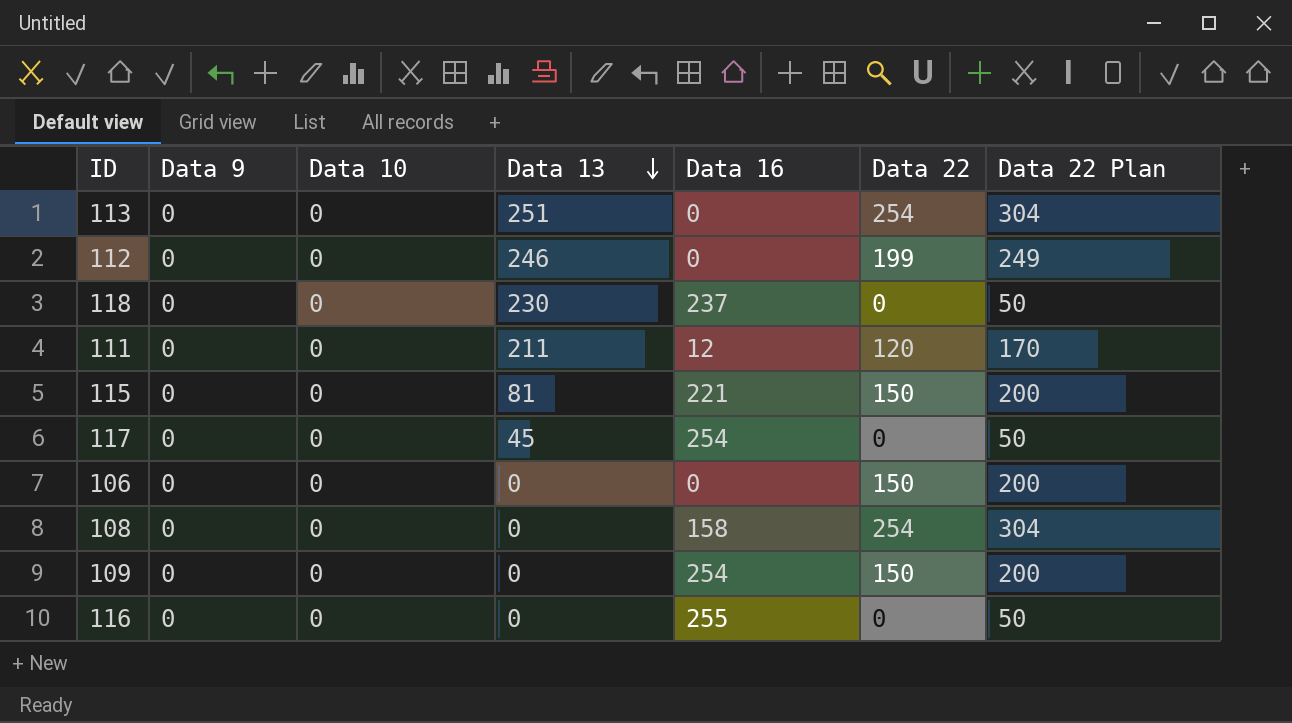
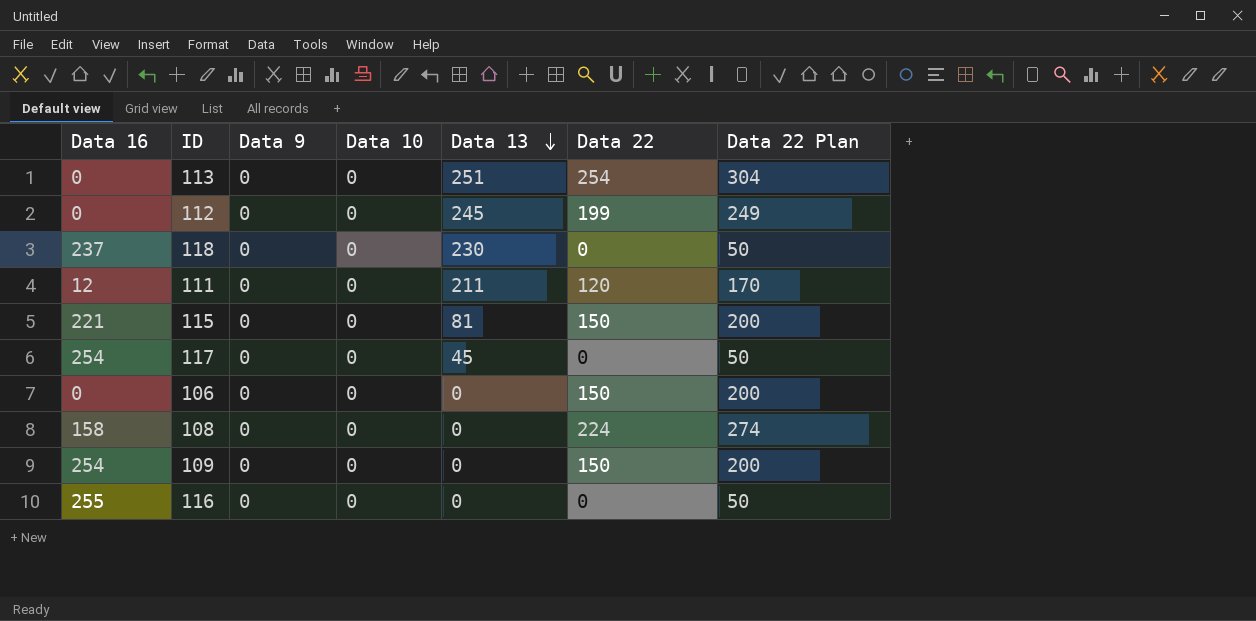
column Data 16 | position: 5 -> 1
112 | Data 13: 246 -> 245
108 | Data 22: 254 -> 224
108 | Data 22 Plan: 304 -> 274

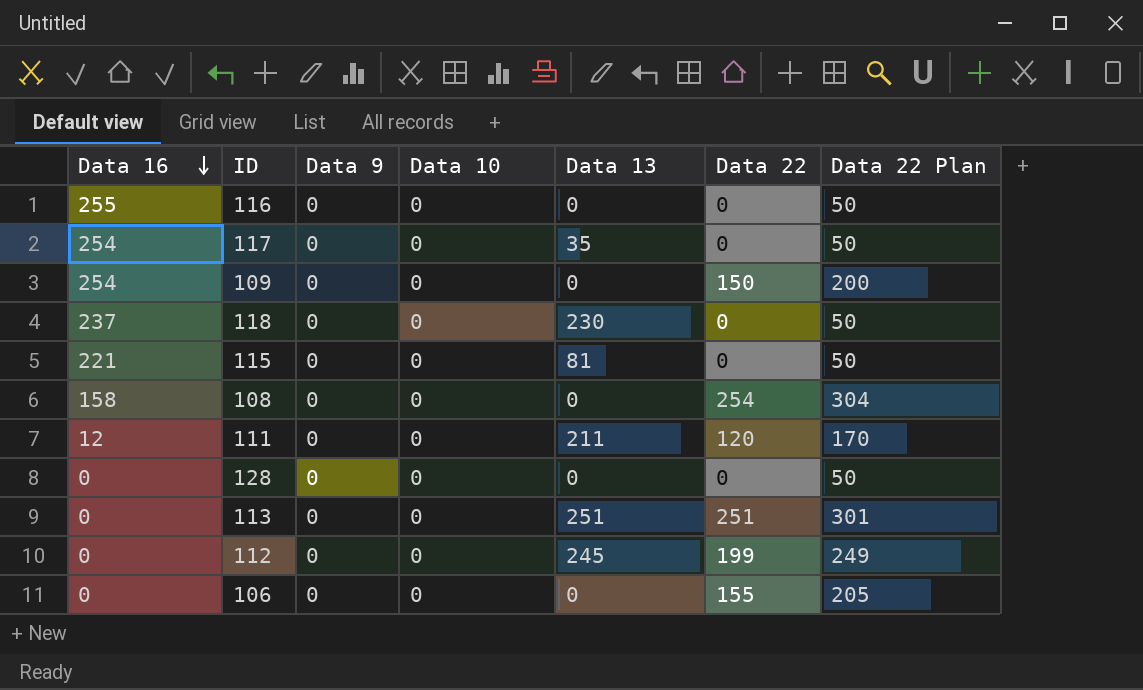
row order: Data 13 descending -> Data 16 descending
117 | Data 13: 45 -> 35
115 | Data 22: 150 -> 0
115 | Data 22 Plan: 200 -> 50
108 | Data 22: 224 -> 254
108 | Data 22 Plan: 274 -> 304
row 128: none -> 0 | 0 | 0 | 0 | 0 | 50
113 | Data 22: 254 -> 251
113 | Data 22 Plan: 304 -> 301
106 | Data 22: 150 -> 155
106 | Data 22 Plan: 200 -> 205

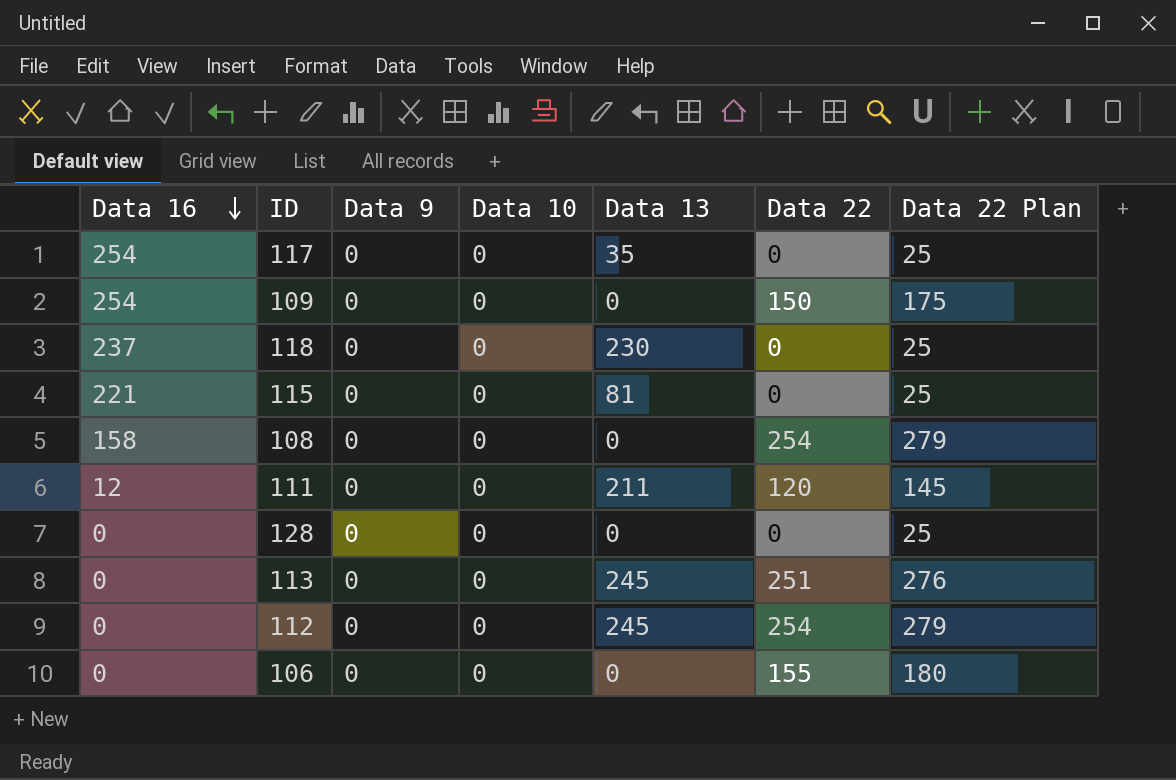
column Data 22 Plan | formula: [Data 22] + 50 -> [Data 22] + 25
row 116: 255 | 0 | 0 | 0 | 0 | 50 -> none
113 | Data 13: 251 -> 245
112 | Data 22: 199 -> 254

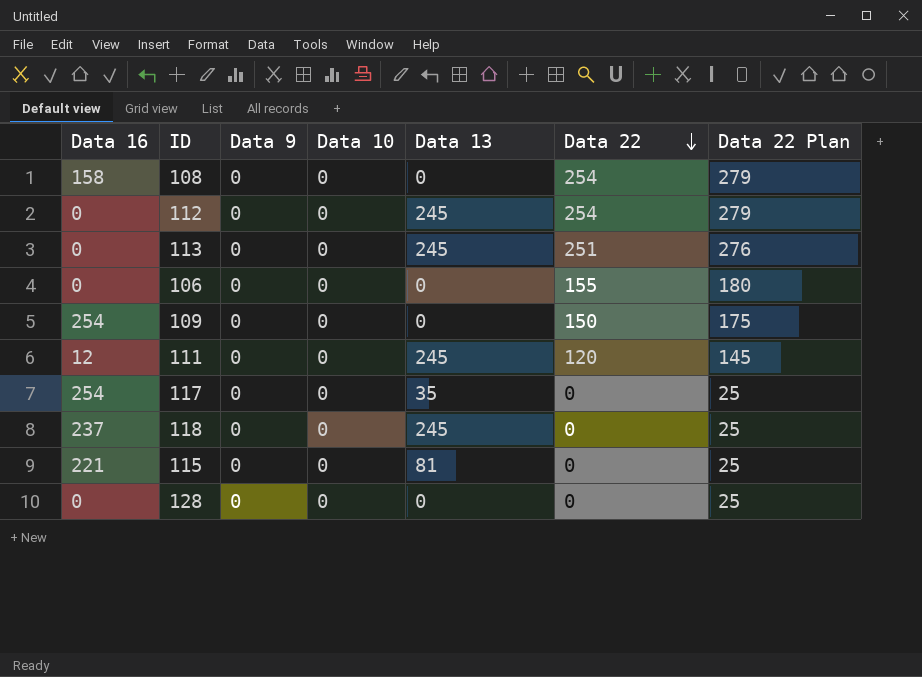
row order: Data 16 descending -> Data 22 descending
111 | Data 13: 211 -> 245
118 | Data 13: 230 -> 245

